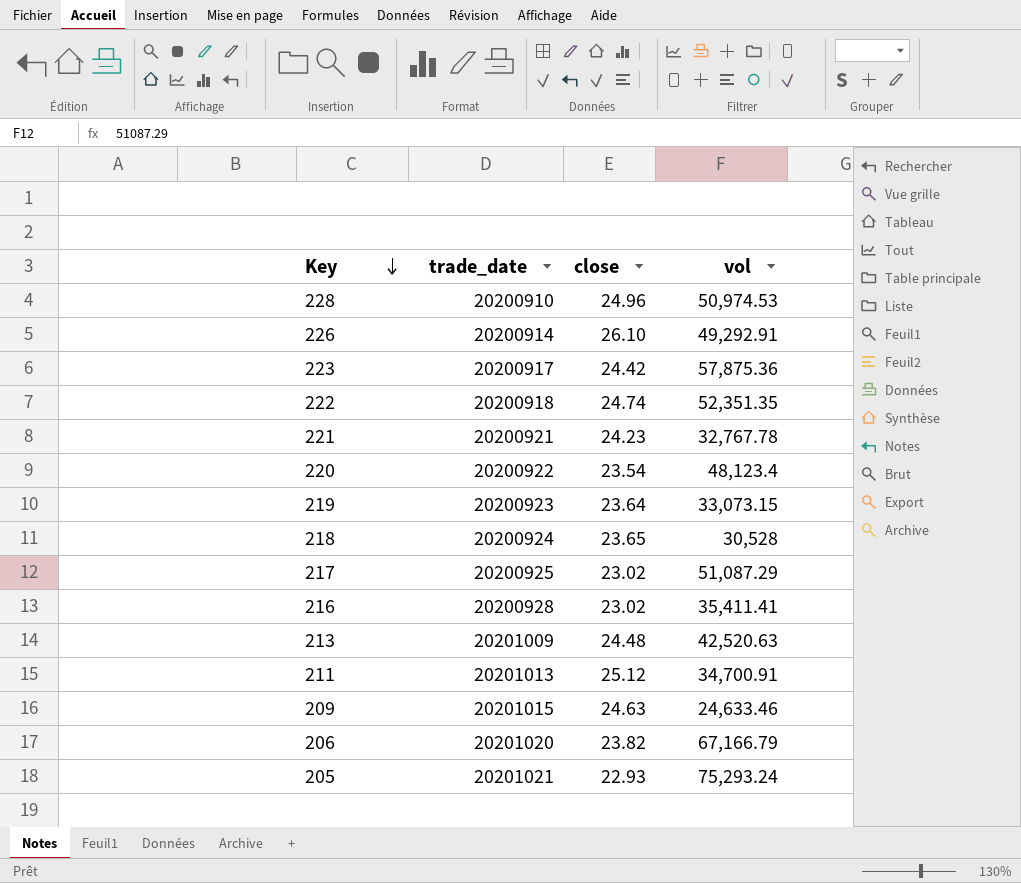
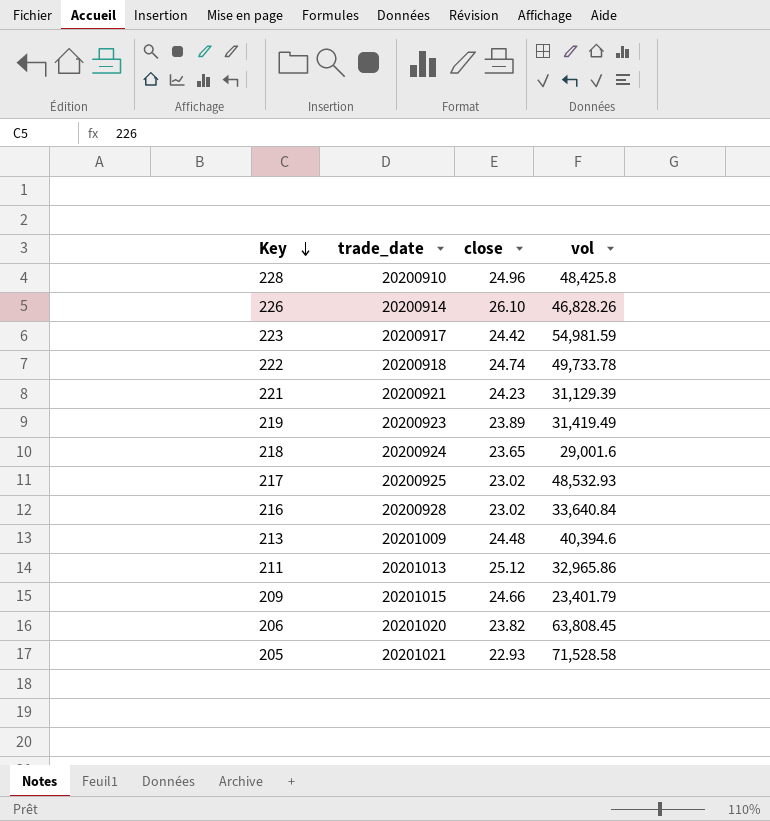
row 220: 20200922 | 23.54 | 48,123.4 -> none
228 | vol: 50,974.53 -> 48,425.8
226 | vol: 49,292.91 -> 46,828.26
223 | vol: 57,875.36 -> 54,981.59
222 | vol: 52,351.35 -> 49,733.78
221 | vol: 32,767.78 -> 31,129.39
219 | close: 23.64 -> 23.89
219 | vol: 33,073.15 -> 31,419.49
218 | vol: 30,528 -> 29,001.6
217 | vol: 51,087.29 -> 48,532.93
216 | vol: 35,411.41 -> 33,640.84
213 | vol: 42,520.63 -> 40,394.6
211 | vol: 34,700.91 -> 32,965.86
209 | close: 24.63 -> 24.66
209 | vol: 24,633.46 -> 23,401.79
206 | vol: 67,166.79 -> 63,808.45
205 | vol: 75,293.24 -> 71,528.58

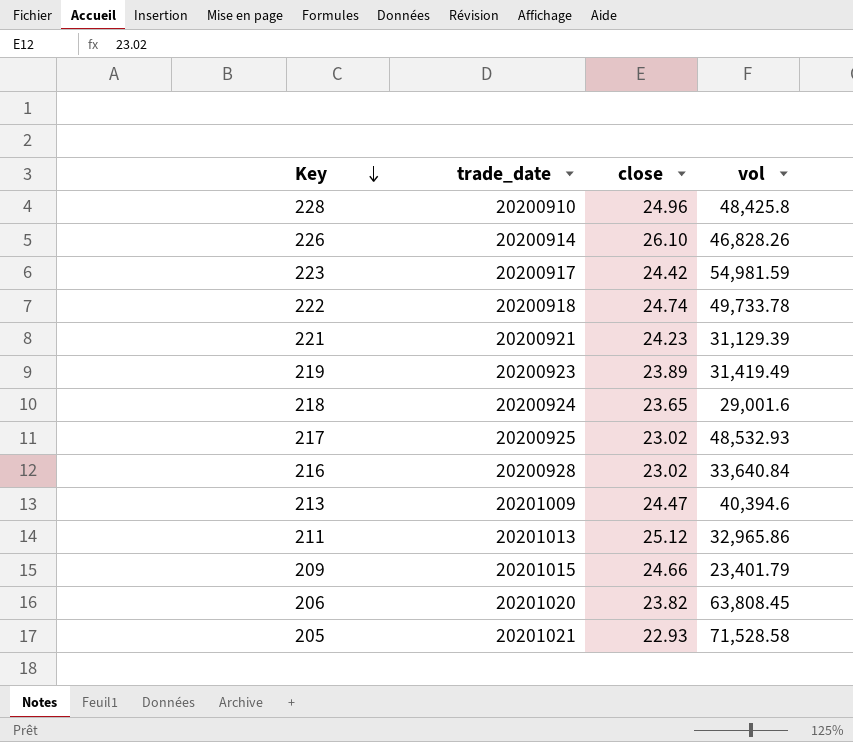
213 | close: 24.48 -> 24.47

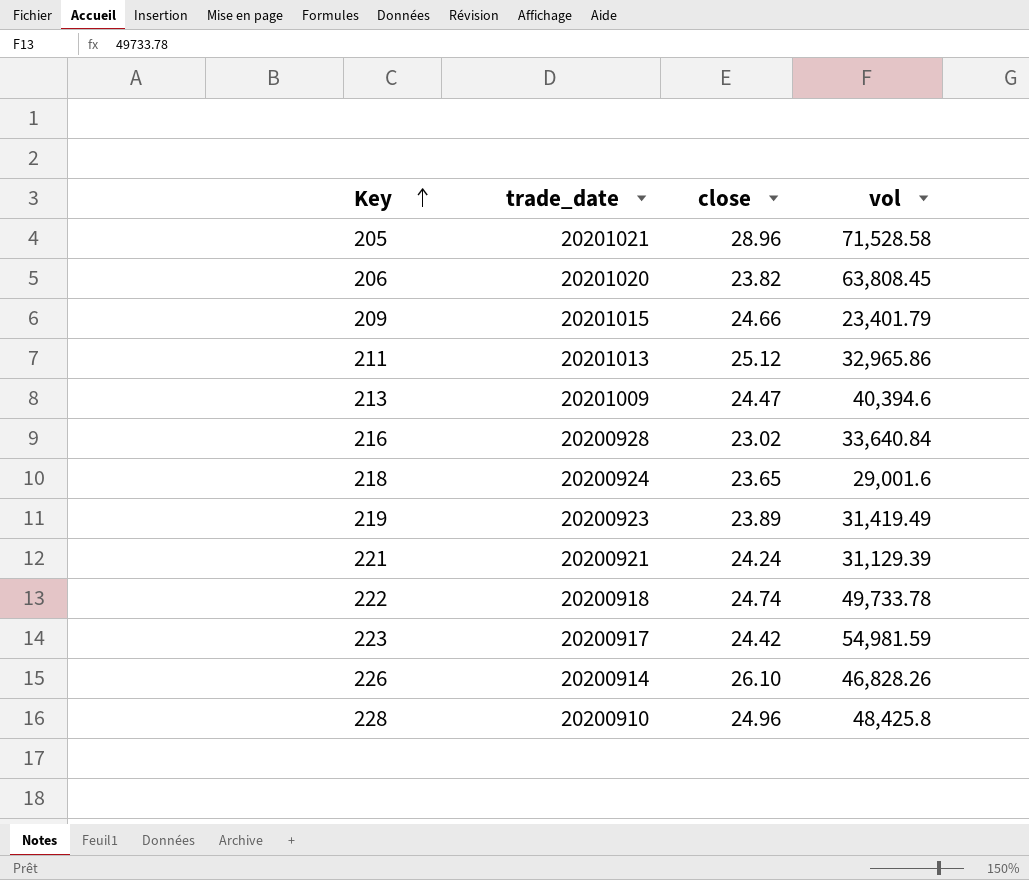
row order: Key descending -> Key ascending
row 217: 20200925 | 23.02 | 48,532.93 -> none
205 | close: 22.93 -> 28.96
221 | close: 24.23 -> 24.24

